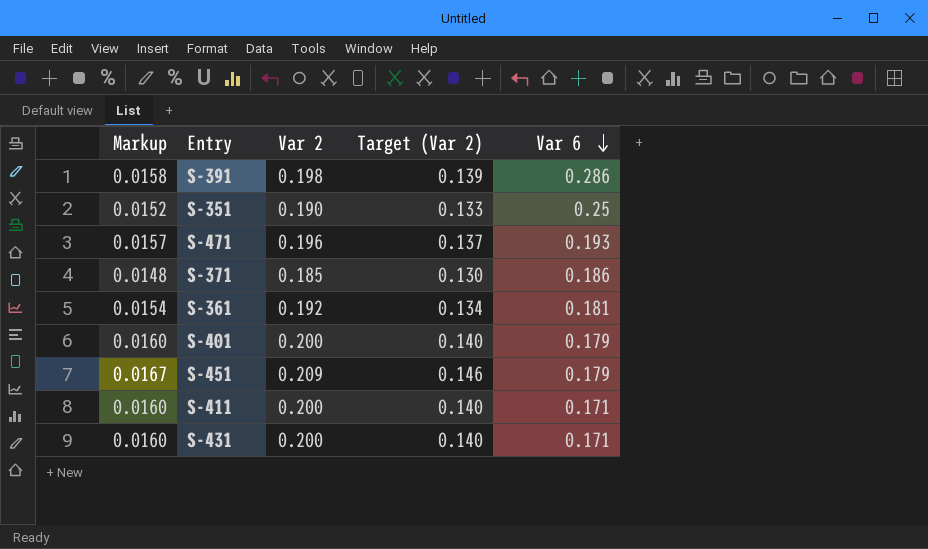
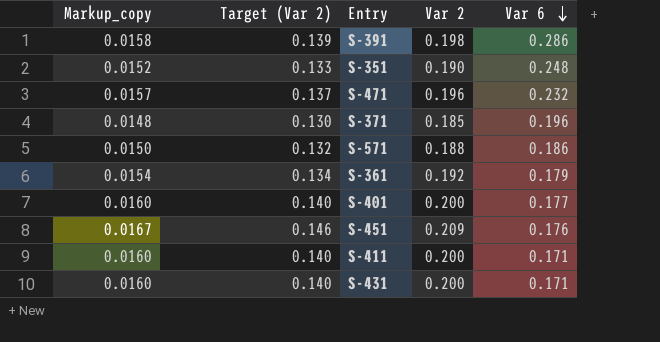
column name: Markup -> Markup_copy
column Target (Var 2) | position: 4 -> 2
S-351 | Var 6: 0.25 -> 0.248
S-471 | Var 6: 0.193 -> 0.232
S-371 | Var 6: 0.186 -> 0.196
row S-571: none -> 0.0150 | 0.132 | 0.188 | 0.186
S-361 | Var 6: 0.181 -> 0.179
S-401 | Var 6: 0.179 -> 0.177
S-451 | Var 6: 0.179 -> 0.176

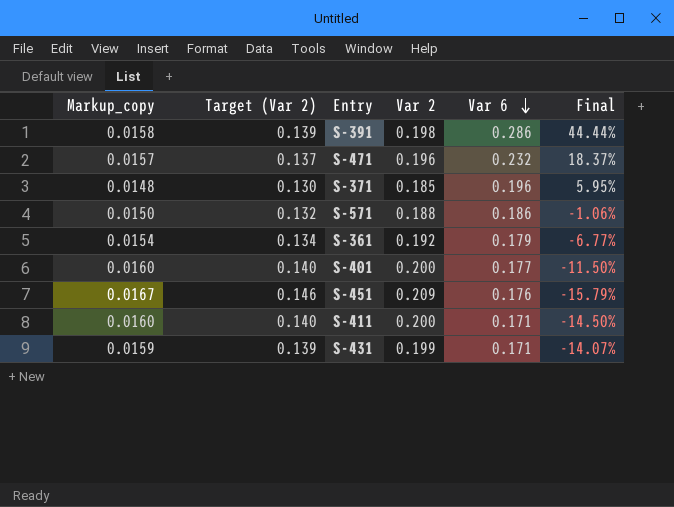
column Final | formula: none -> ([Var 6] - [Var 2]) / [Var 2]
row S-351: 0.0152 | 0.133 | 0.190 | 0.248 -> none
S-431 | Markup_copy: 0.0160 -> 0.0159
S-431 | Target (Var 2): 0.140 -> 0.139
S-431 | Var 2: 0.200 -> 0.199

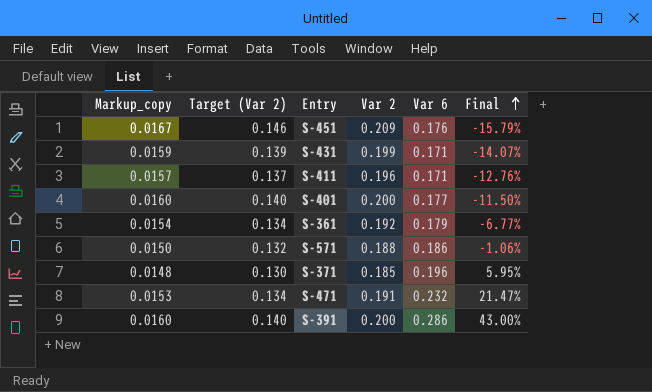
row order: Var 6 descending -> Final ascending
S-411 | Markup_copy: 0.0160 -> 0.0157
S-411 | Target (Var 2): 0.140 -> 0.137
S-411 | Var 2: 0.200 -> 0.196
S-411 | Final: -14.50% -> -12.76%
S-471 | Markup_copy: 0.0157 -> 0.0153
S-471 | Target (Var 2): 0.137 -> 0.134
S-471 | Var 2: 0.196 -> 0.191
S-471 | Final: 18.37% -> 21.47%
S-391 | Markup_copy: 0.0158 -> 0.0160
S-391 | Target (Var 2): 0.139 -> 0.140
S-391 | Var 2: 0.198 -> 0.200
S-391 | Final: 44.44% -> 43.00%

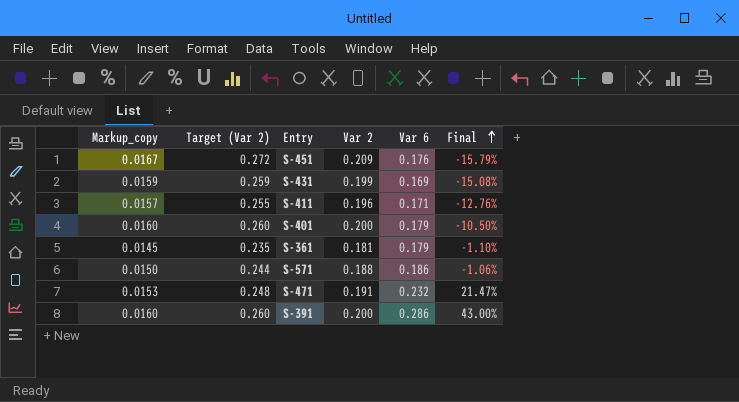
column Target (Var 2) | formula: [Var 2] * 0.7 -> [Var 2] * 1.3
row S-371: 0.0148 | 0.130 | 0.185 | 0.196 | 5.95% -> none
S-431 | Var 6: 0.171 -> 0.169
S-431 | Final: -14.07% -> -15.08%
S-401 | Var 6: 0.177 -> 0.179
S-401 | Final: -11.50% -> -10.50%
S-361 | Markup_copy: 0.0154 -> 0.0145
S-361 | Var 2: 0.192 -> 0.181
S-361 | Final: -6.77% -> -1.10%

